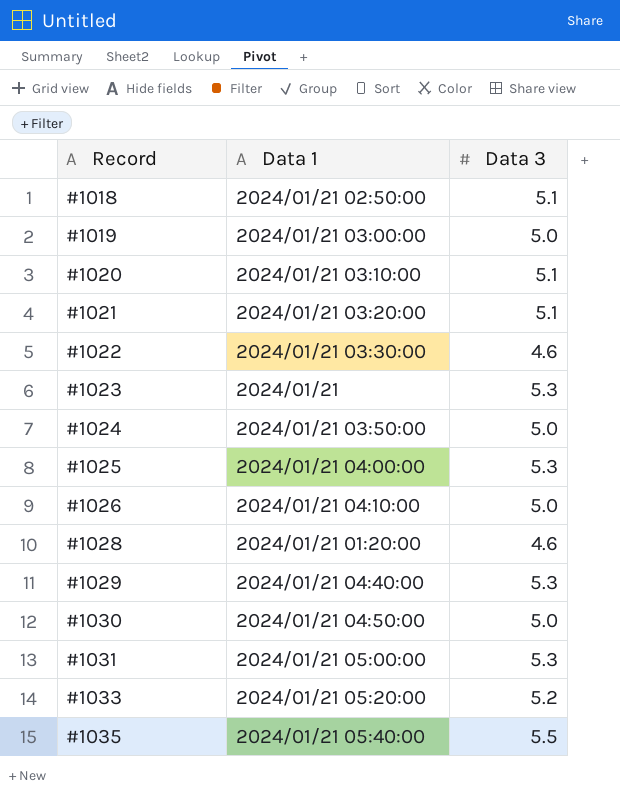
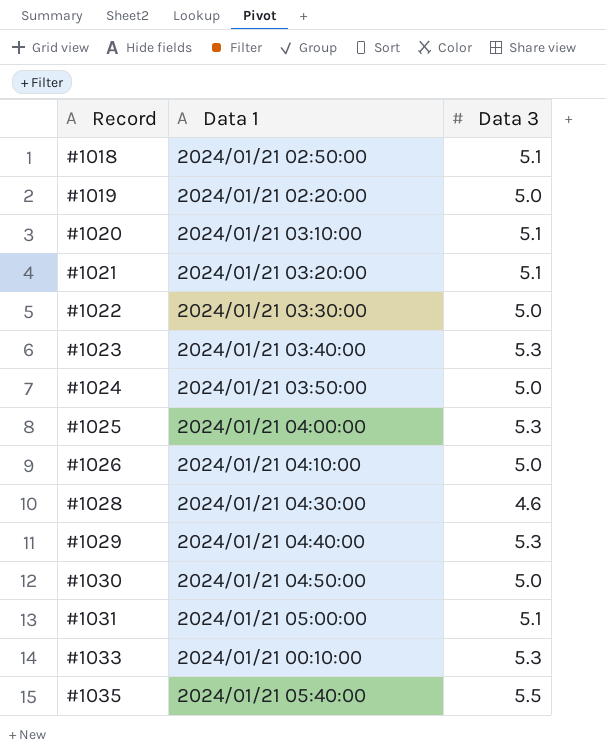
#1019 | Data 1: 2024/01/21 03:00:00 -> 2024/01/21 02:20:00
#1022 | Data 3: 4.6 -> 5.0
#1023 | Data 1: 2024/01/21 -> 2024/01/21 03:40:00
#1028 | Data 1: 2024/01/21 01:20:00 -> 2024/01/21 04:30:00
#1031 | Data 3: 5.3 -> 5.1
#1033 | Data 1: 2024/01/21 05:20:00 -> 2024/01/21 00:10:00
#1033 | Data 3: 5.2 -> 5.3

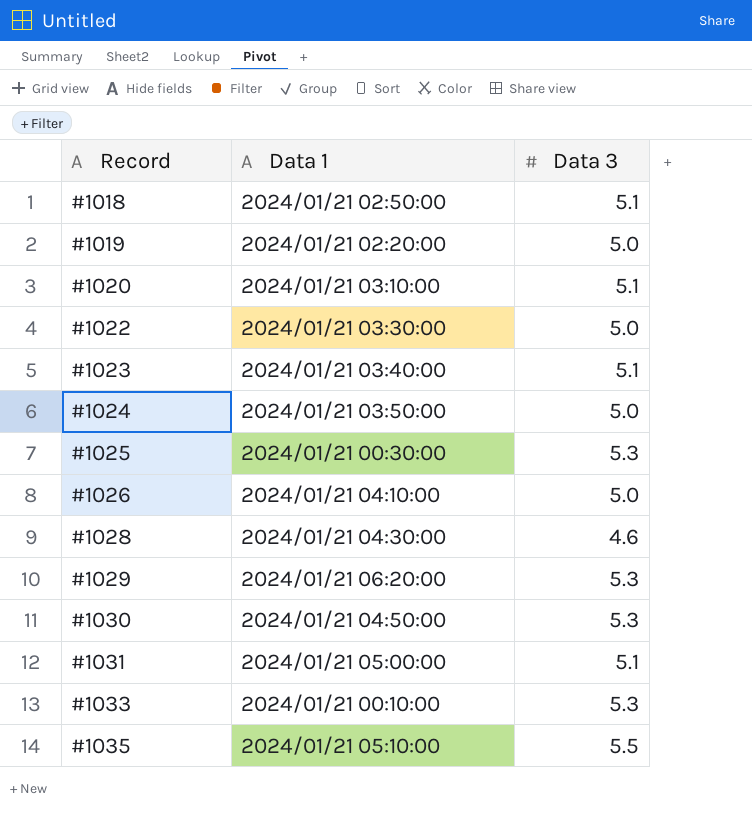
row #1021: 2024/01/21 03:20:00 | 5.1 -> none
#1023 | Data 3: 5.3 -> 5.1
#1025 | Data 1: 2024/01/21 04:00:00 -> 2024/01/21 00:30:00
#1029 | Data 1: 2024/01/21 04:40:00 -> 2024/01/21 06:20:00
#1030 | Data 3: 5.0 -> 5.3
#1035 | Data 1: 2024/01/21 05:40:00 -> 2024/01/21 05:10:00

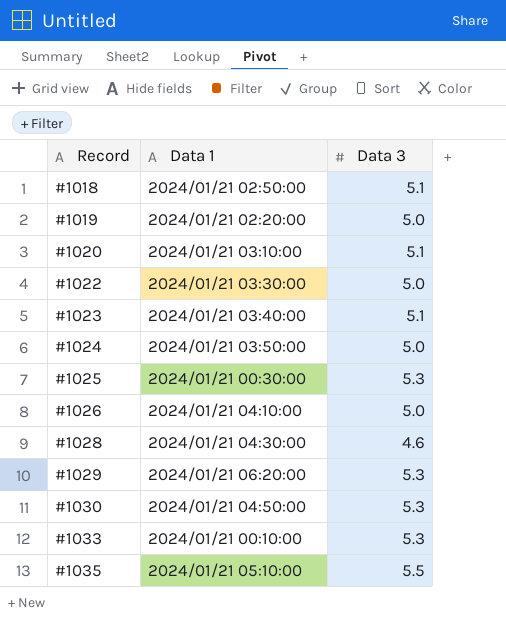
row #1031: 2024/01/21 05:00:00 | 5.1 -> none

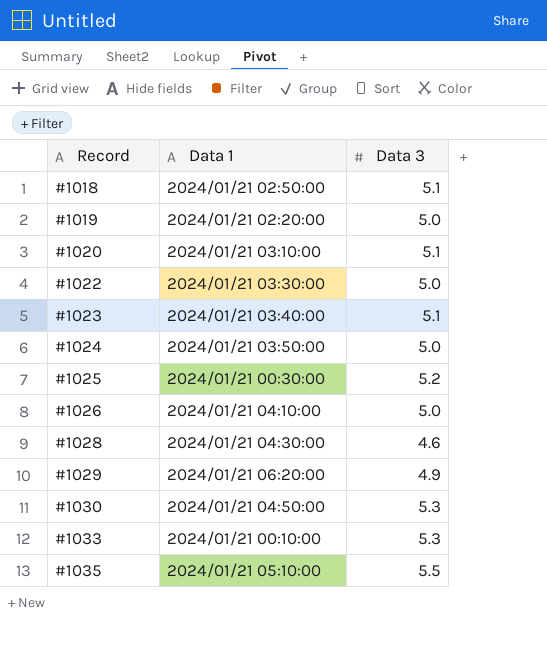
#1025 | Data 3: 5.3 -> 5.2
#1029 | Data 3: 5.3 -> 4.9

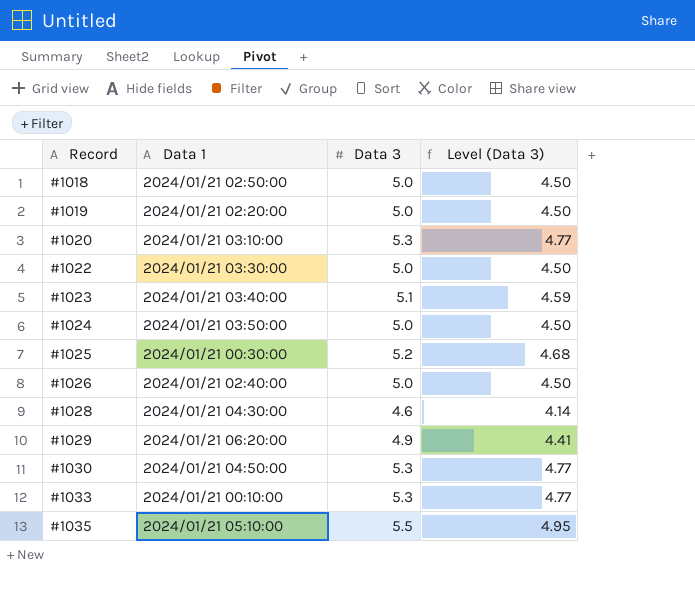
column Level (Data 3) | formula: none -> [Data 3] * 0.9
#1018 | Data 3: 5.1 -> 5.0
#1020 | Data 3: 5.1 -> 5.3
#1026 | Data 1: 2024/01/21 04:10:00 -> 2024/01/21 02:40:00

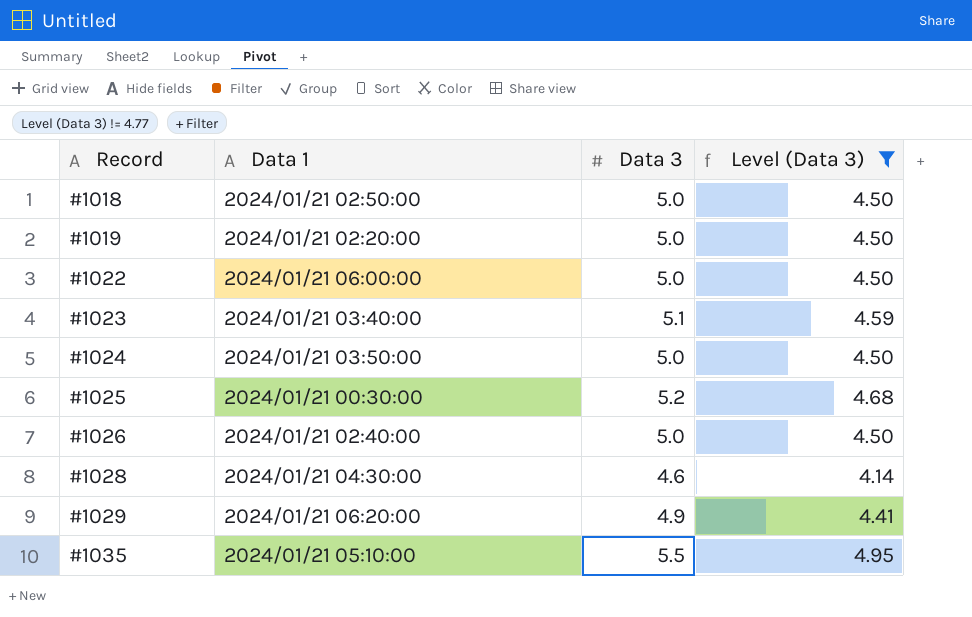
filter: none -> Level (Data 3) != 4.77
#1022 | Data 1: 2024/01/21 03:30:00 -> 2024/01/21 06:00:00

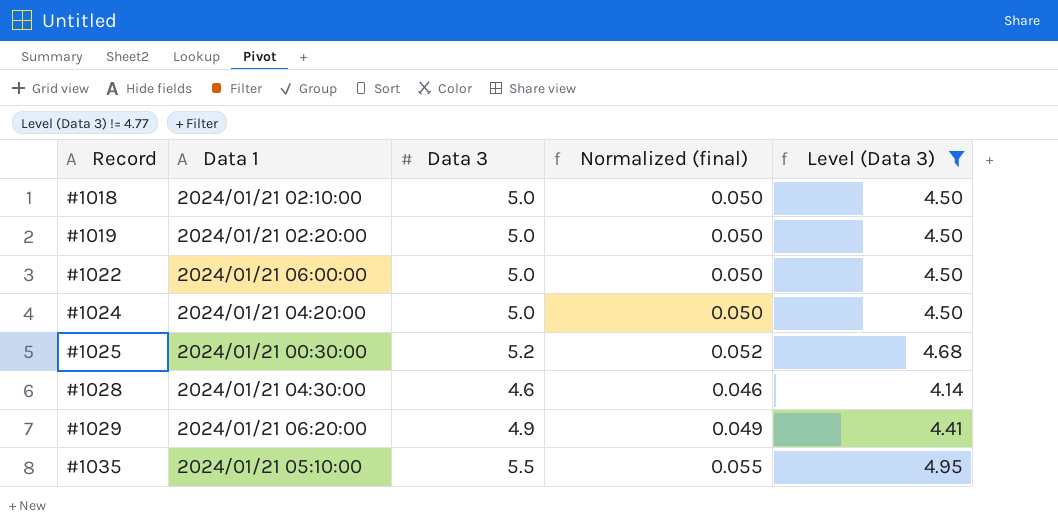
column Normalized (final) | formula: none -> [Data 3] * 0.01
row #1023: 2024/01/21 03:40:00 | 5.1 | 4.59 -> none
row #1026: 2024/01/21 02:40:00 | 5.0 | 4.50 -> none
#1018 | Data 1: 2024/01/21 02:50:00 -> 2024/01/21 02:10:00
#1024 | Data 1: 2024/01/21 03:50:00 -> 2024/01/21 04:20:00

